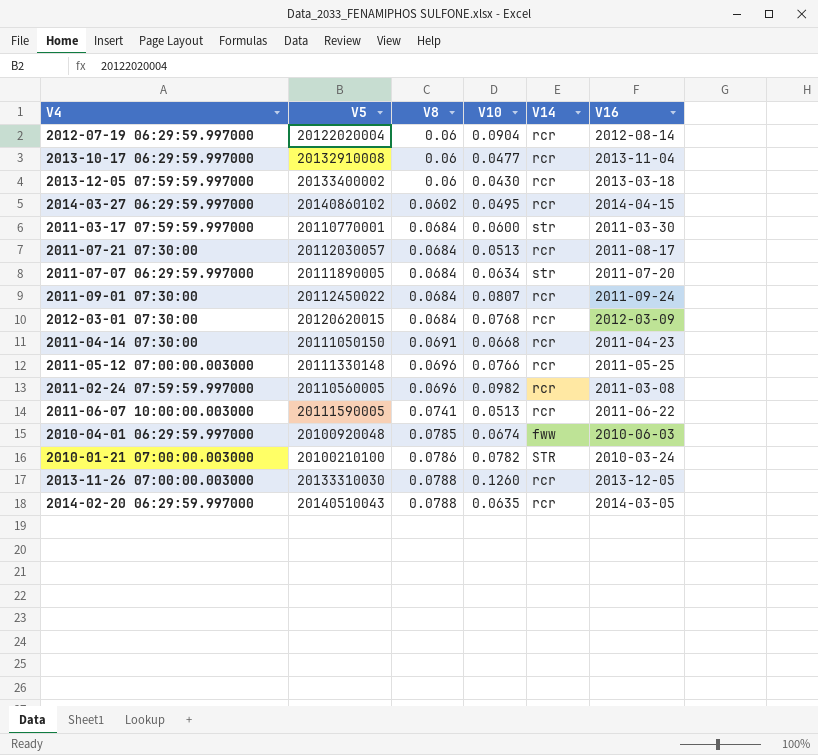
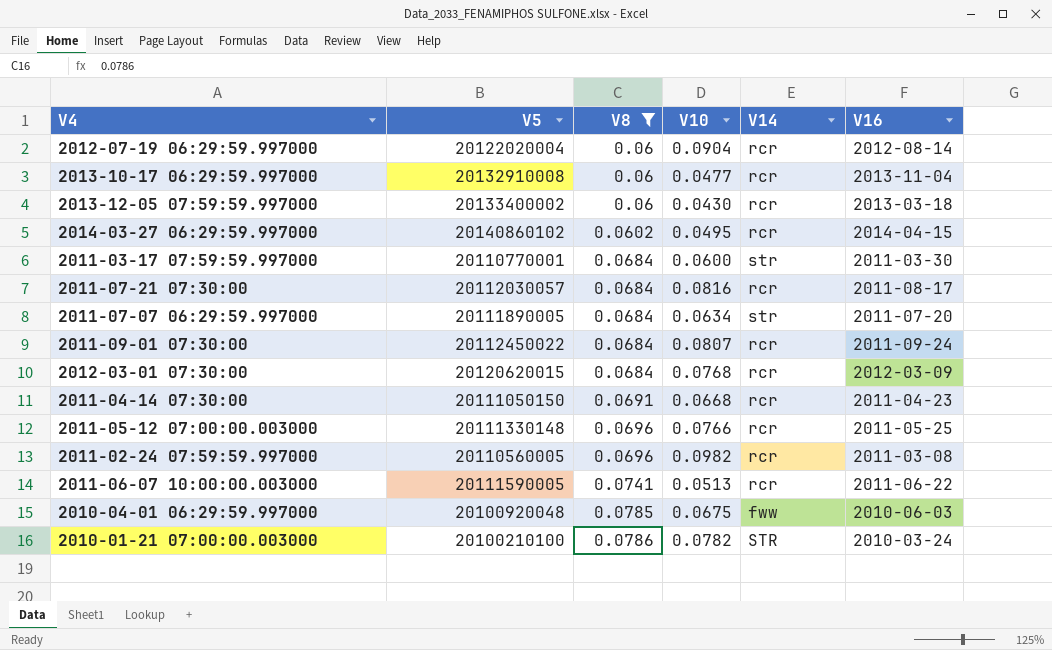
filter: none -> V8 != 0.0788
2011-07-21 07:30:00 | V10: 0.0513 -> 0.0816
2010-04-01 06:29:59.997000 | V10: 0.0674 -> 0.0675

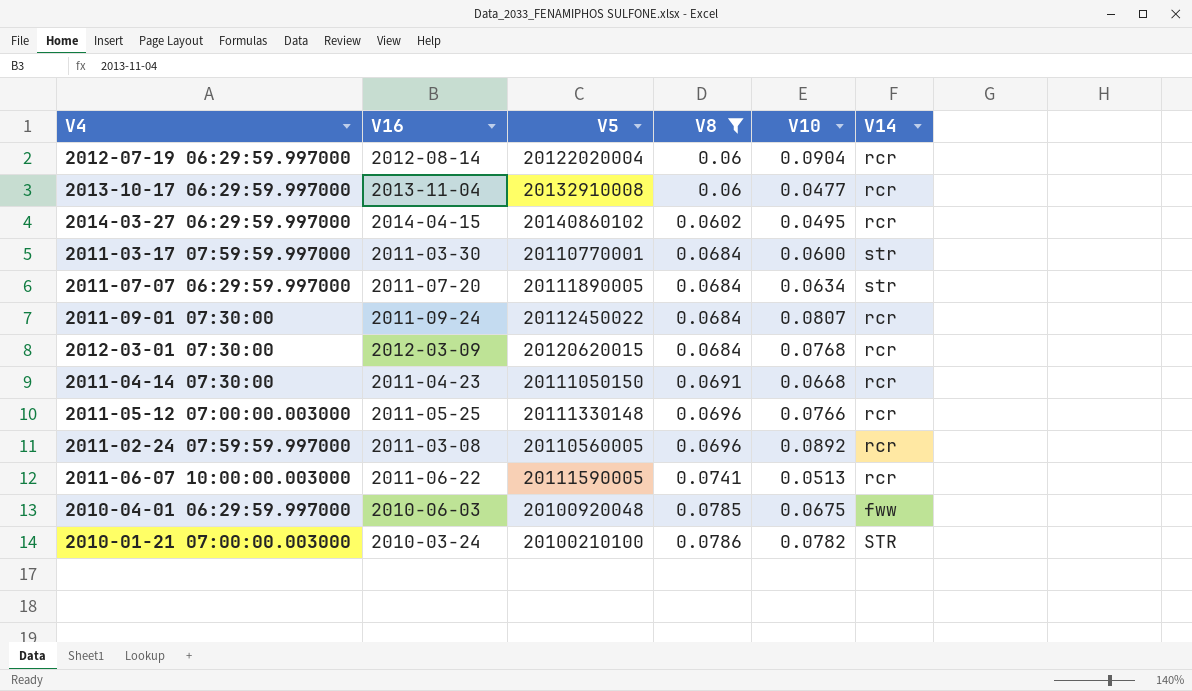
column V16 | position: 6 -> 2
row 2013-12-05 07:59:59.997000: 20133400002 | 0.06 | 0.0430 | rcr | 2013-03-18 -> none
row 2011-07-21 07:30:00: 20112030057 | 0.0684 | 0.0816 | rcr | 2011-08-17 -> none
2011-02-24 07:59:59.997000 | V10: 0.0982 -> 0.0892

